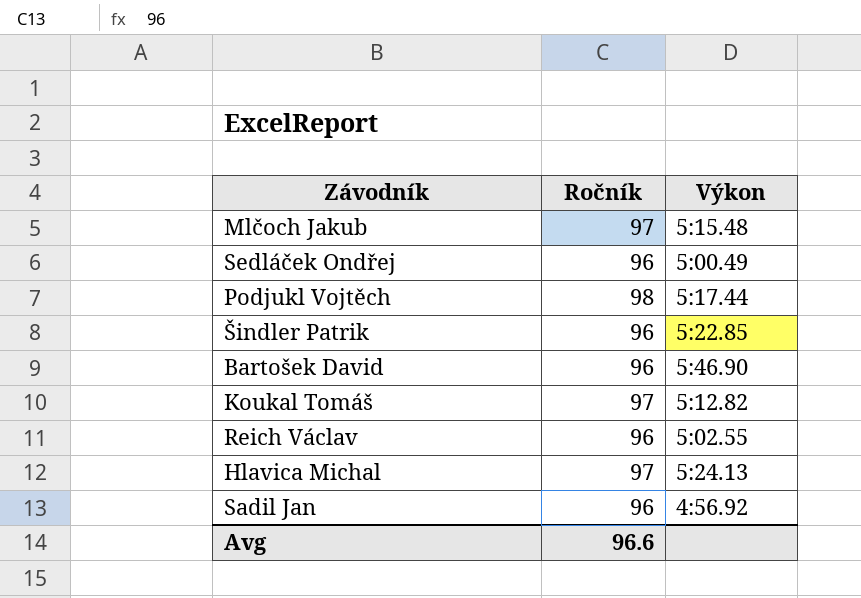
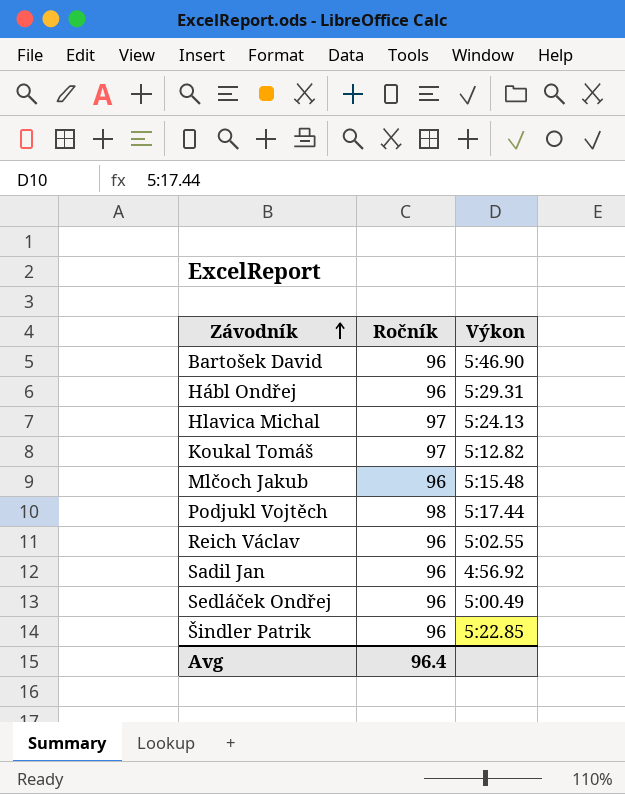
row order: none -> Závodník ascending
row Hábl Ondřej: none -> 96 | 5:29.31
Mlčoch Jakub | Ročník: 97 -> 96
Avg | Ročník: 96.6 -> 96.4

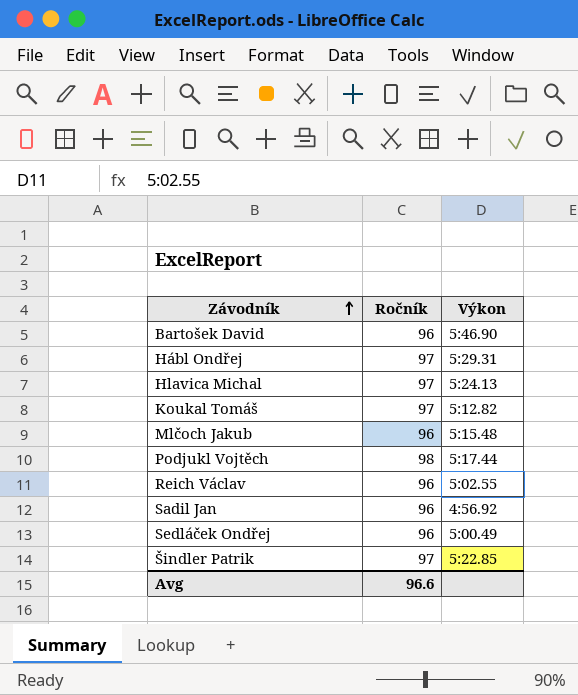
Hábl Ondřej | Ročník: 96 -> 97
Šindler Patrik | Ročník: 96 -> 97
Avg | Ročník: 96.4 -> 96.6

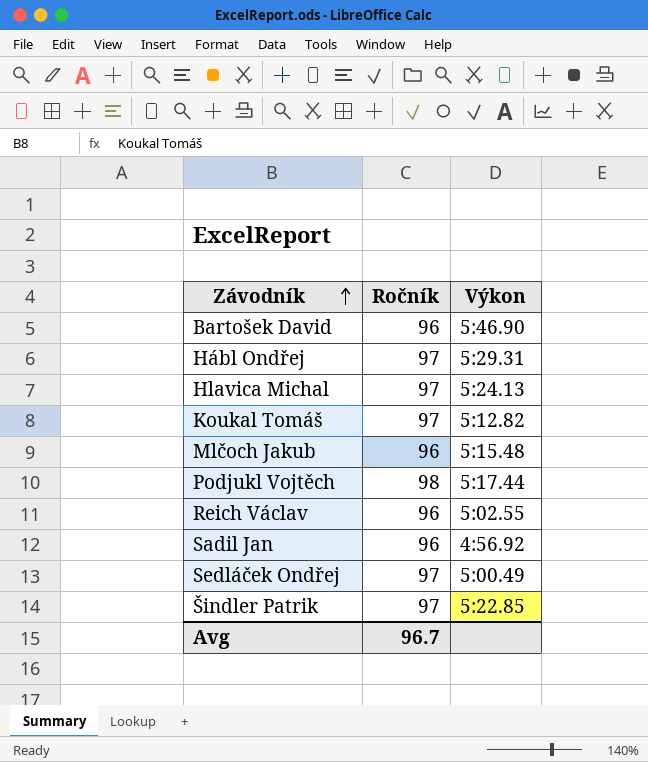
Sedláček Ondřej | Ročník: 96 -> 97
Avg | Ročník: 96.6 -> 96.7

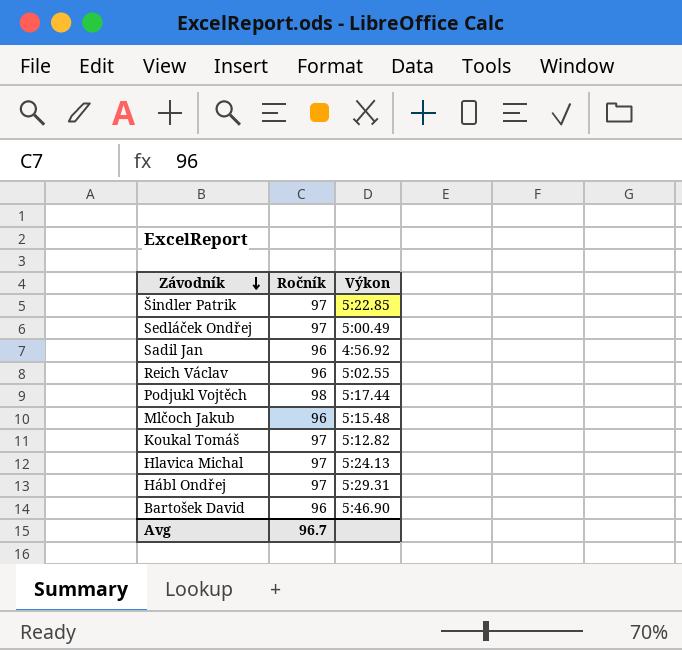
row order: Závodník ascending -> Závodník descending

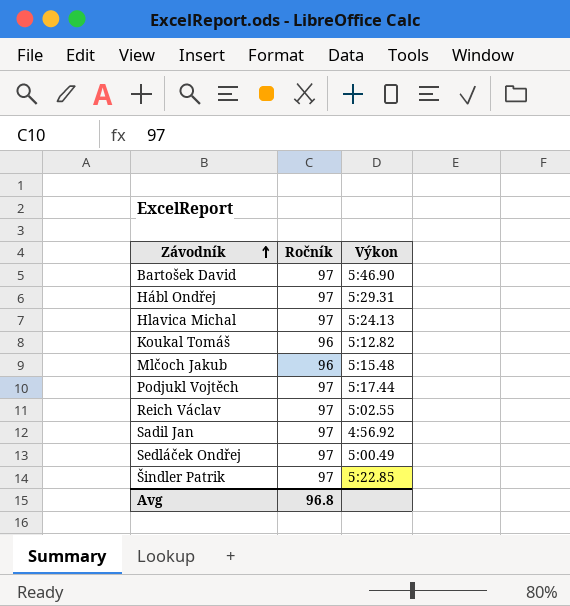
row order: Závodník descending -> Závodník ascending
Bartošek David | Ročník: 96 -> 97
Koukal Tomáš | Ročník: 97 -> 96
Podjukl Vojtěch | Ročník: 98 -> 97
Reich Václav | Ročník: 96 -> 97
Sadil Jan | Ročník: 96 -> 97
Avg | Ročník: 96.7 -> 96.8

